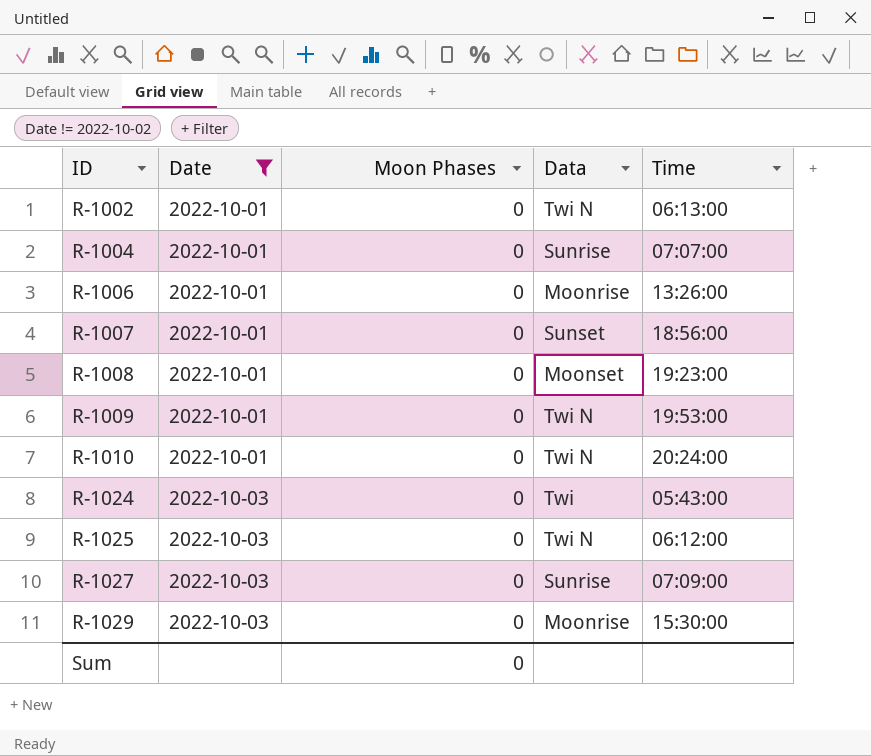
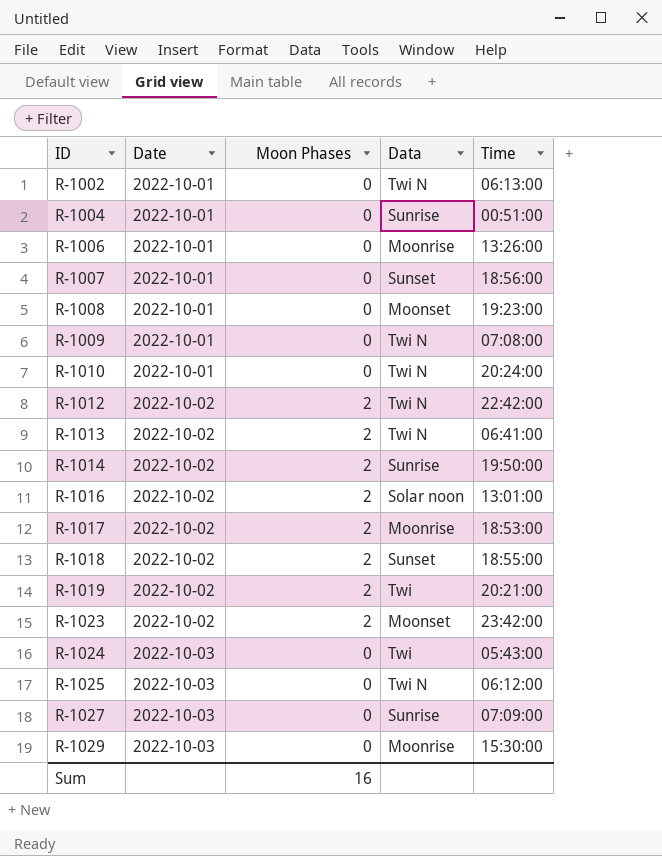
filter: Date != 2022-10-02 -> none
R-1004 | Time: 07:07:00 -> 00:51:00
R-1009 | Time: 19:53:00 -> 07:08:00
Sum | Moon Phases: 0 -> 16

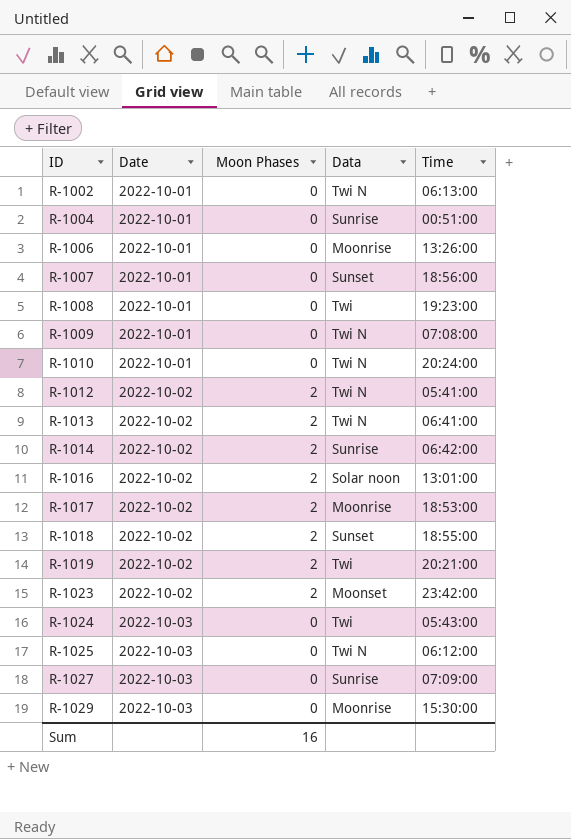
R-1008 | Data: Moonset -> Twi
R-1012 | Time: 22:42:00 -> 05:41:00
R-1014 | Time: 19:50:00 -> 06:42:00

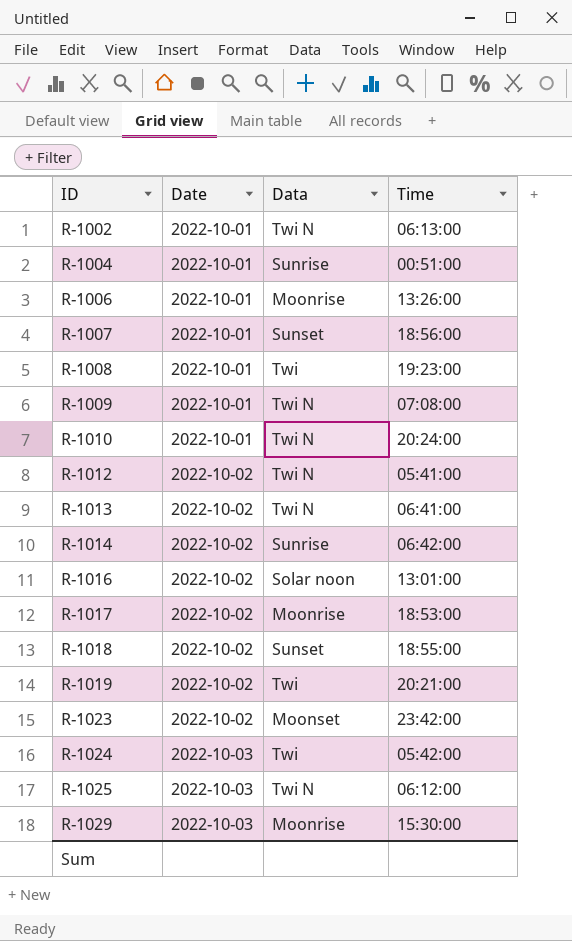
column Moon Phases | position: 3 -> none
row R-1027: 2022-10-03 | 0 | Sunrise | 07:09:00 -> none
R-1024 | Time: 05:43:00 -> 05:42:00

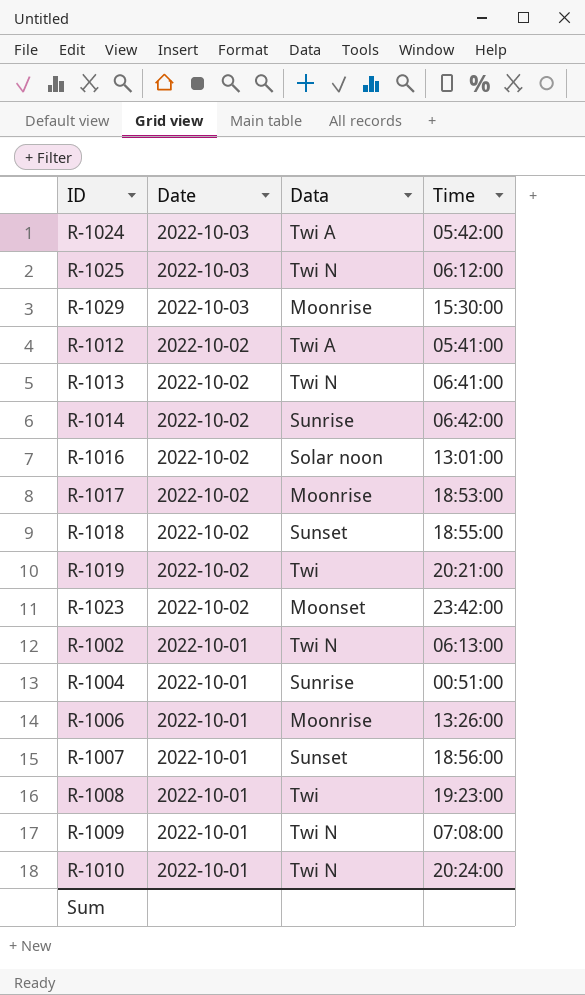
row order: ID ascending -> Date descending
R-1024 | Data: Twi -> Twi A
R-1012 | Data: Twi N -> Twi A

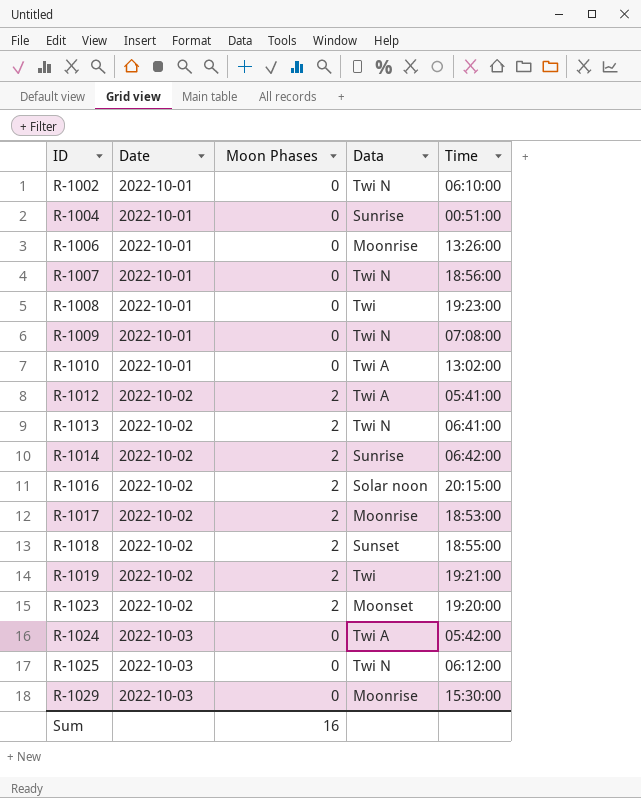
row order: Date descending -> ID ascending
column Moon Phases | position: none -> 3
R-1002 | Time: 06:13:00 -> 06:10:00
R-1007 | Data: Sunset -> Twi N
R-1010 | Data: Twi N -> Twi A
R-1010 | Time: 20:24:00 -> 13:02:00
R-1016 | Time: 13:01:00 -> 20:15:00
R-1019 | Time: 20:21:00 -> 19:21:00
R-1023 | Time: 23:42:00 -> 19:20:00

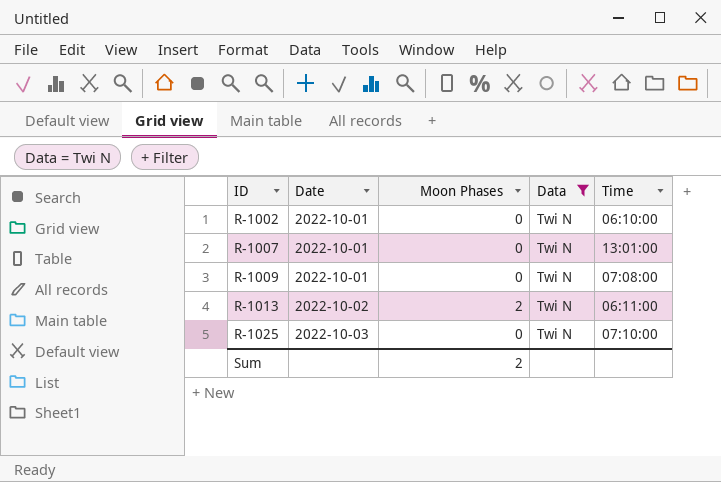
filter: none -> Data = Twi N
R-1007 | Time: 18:56:00 -> 13:01:00
R-1013 | Time: 06:41:00 -> 06:11:00
R-1025 | Time: 06:12:00 -> 07:10:00
Sum | Moon Phases: 16 -> 2

